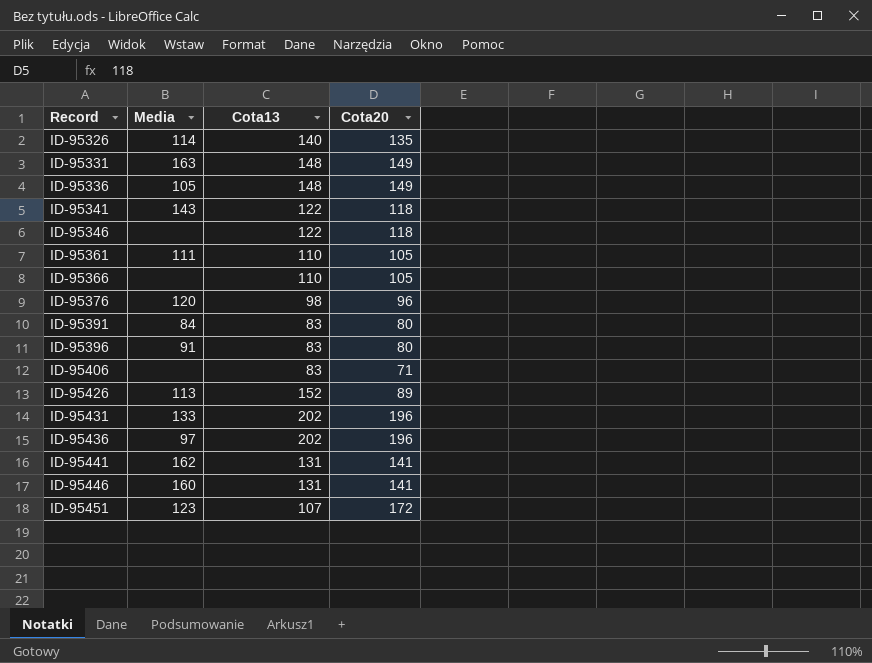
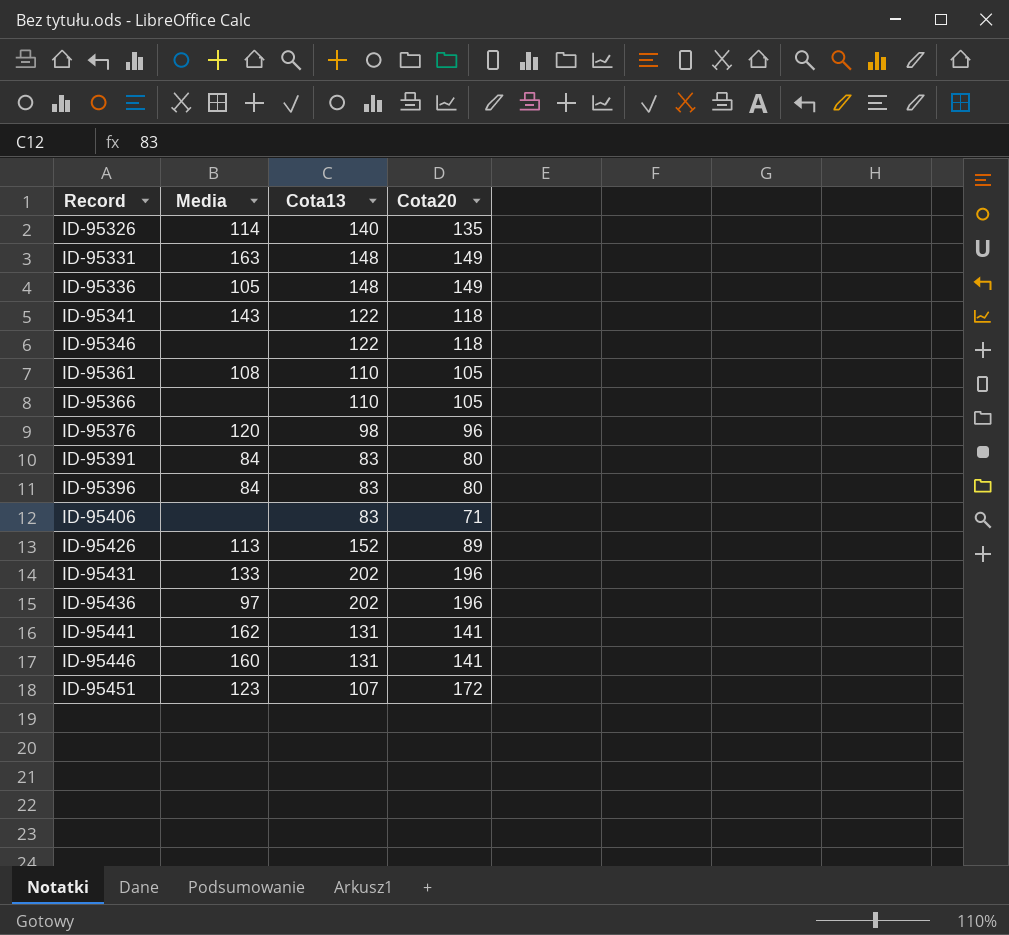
ID-95361 | Media: 111 -> 108
ID-95396 | Media: 91 -> 84

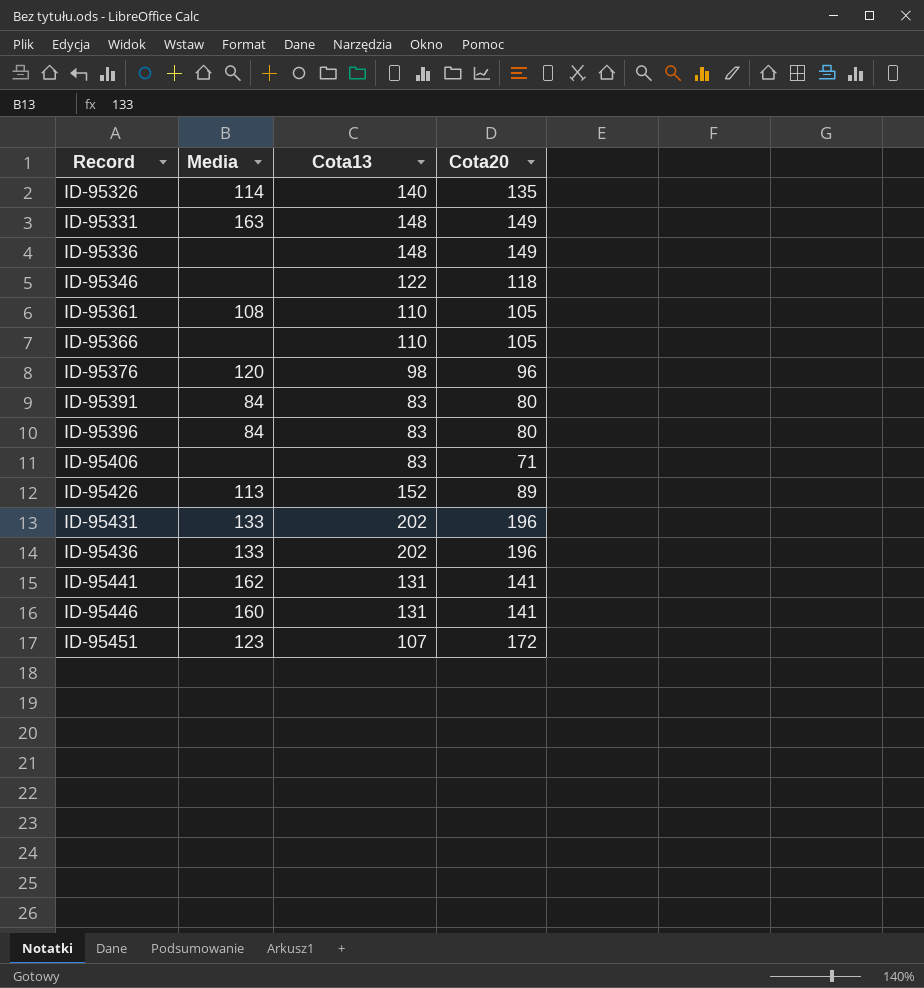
row ID-95341: 143 | 122 | 118 -> none
ID-95336 | Media: 105 -> none
ID-95436 | Media: 97 -> 133

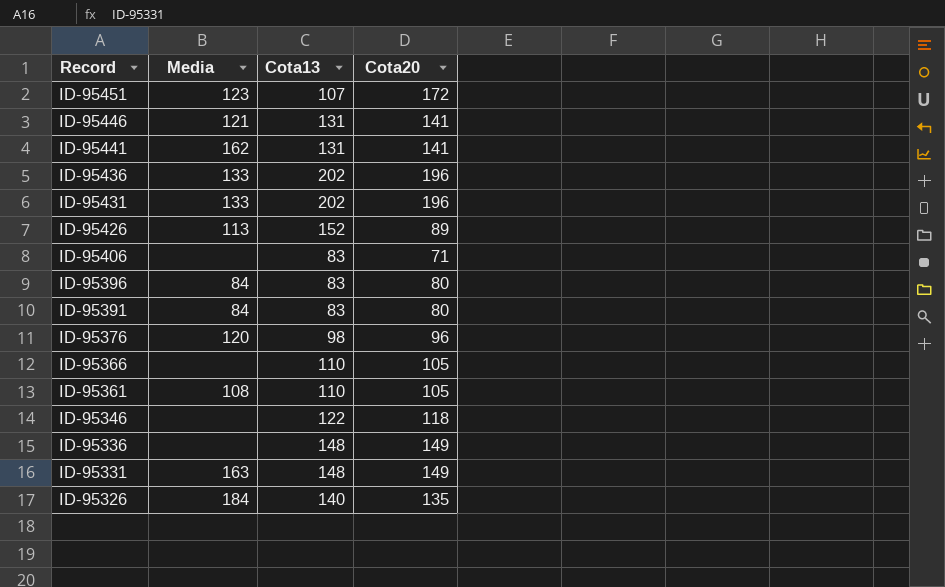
row order: Record ascending -> Record descending
ID-95446 | Media: 160 -> 121
ID-95326 | Media: 114 -> 184

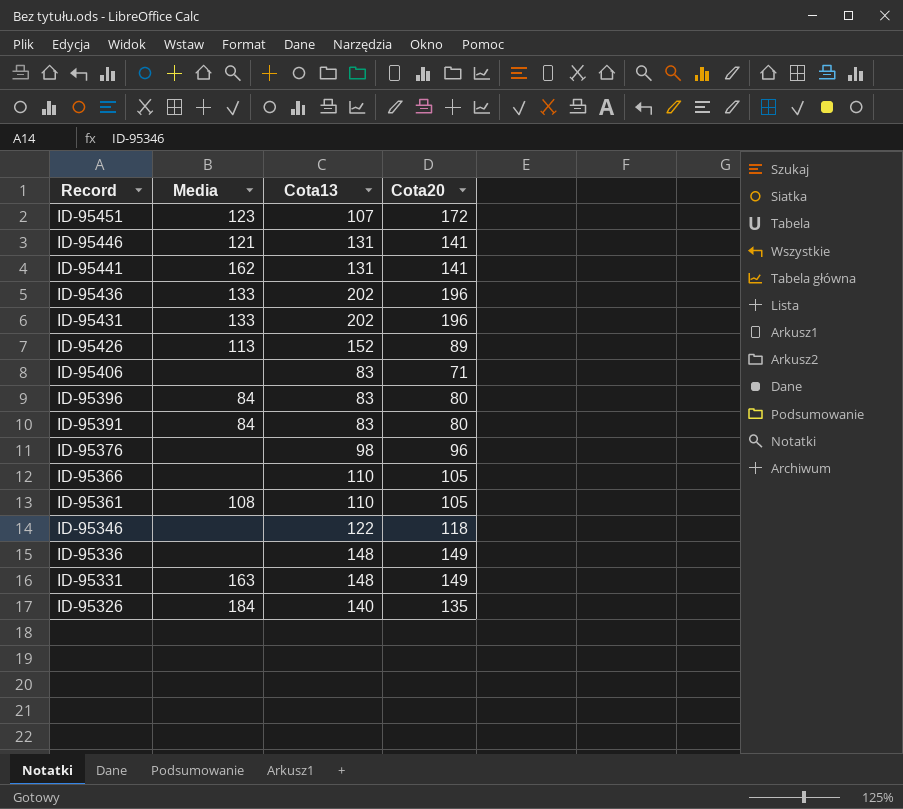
ID-95376 | Media: 120 -> none

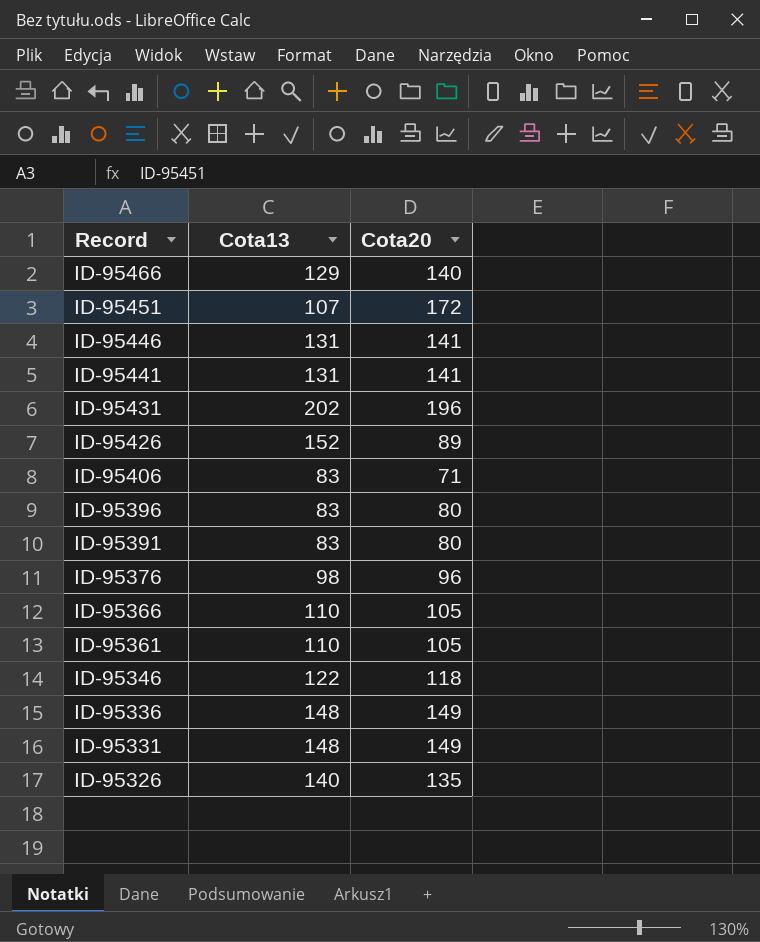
column Media | position: 2 -> none
row ID-95436: 133 | 202 | 196 -> none
row ID-95466: none -> 129 | 140

